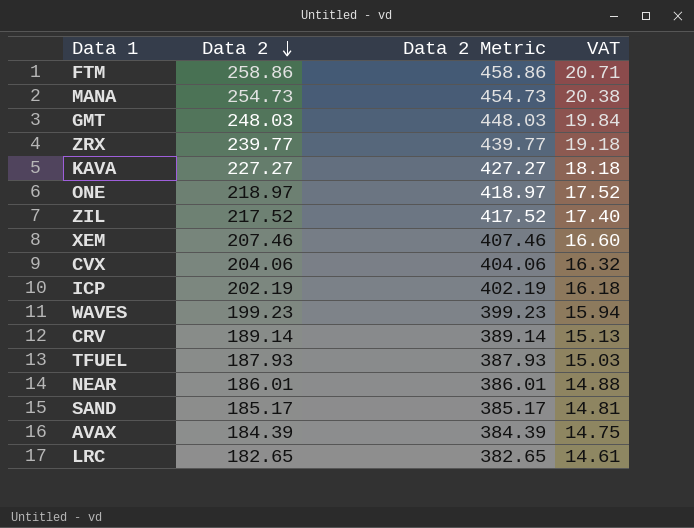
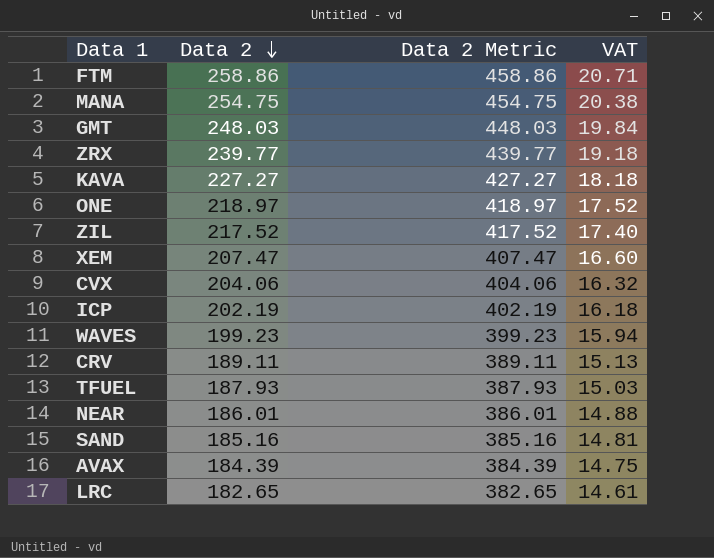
MANA | Data 2: 254.73 -> 254.75
MANA | Data 2 Metric: 454.73 -> 454.75
XEM | Data 2: 207.46 -> 207.47
XEM | Data 2 Metric: 407.46 -> 407.47
CRV | Data 2: 189.14 -> 189.11
CRV | Data 2 Metric: 389.14 -> 389.11
SAND | Data 2: 185.17 -> 185.16
SAND | Data 2 Metric: 385.17 -> 385.16

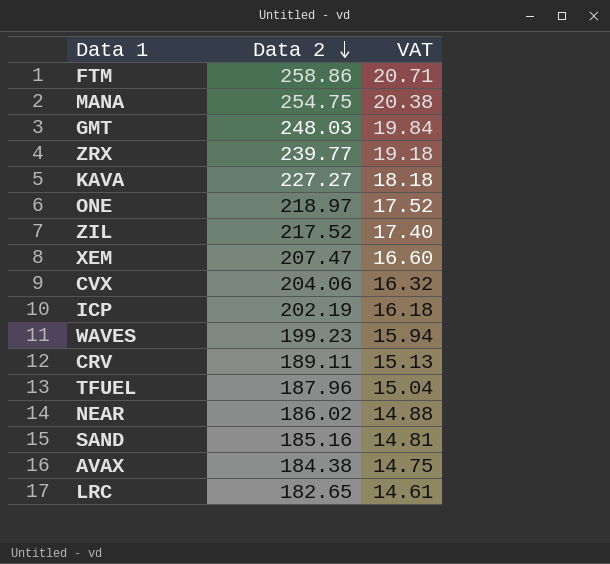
column Data 2 Metric | formula: [Data 2] + 200 -> none
TFUEL | Data 2: 187.93 -> 187.96
TFUEL | VAT: 15.03 -> 15.04
NEAR | Data 2: 186.01 -> 186.02
AVAX | Data 2: 184.39 -> 184.38

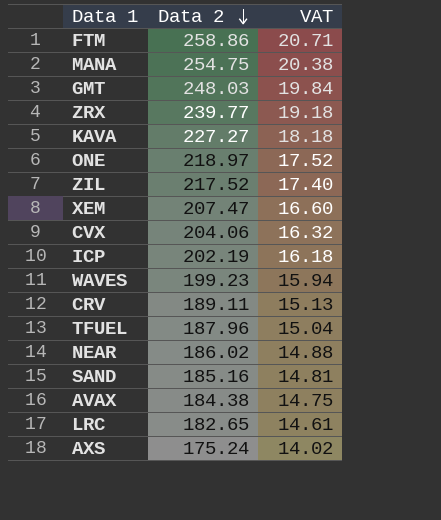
row AXS: none -> 175.24 | 14.02

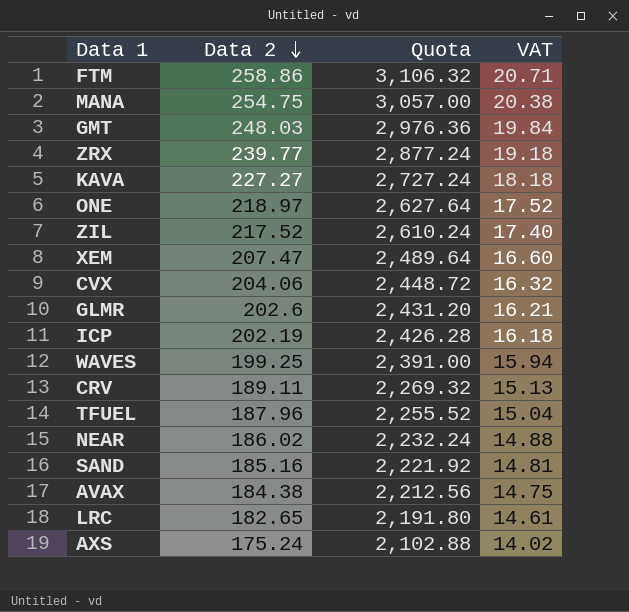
column Quota | formula: none -> [Data 2] * 12
row GLMR: none -> 202.6 | 2,431.20 | 16.21
WAVES | Data 2: 199.23 -> 199.25

